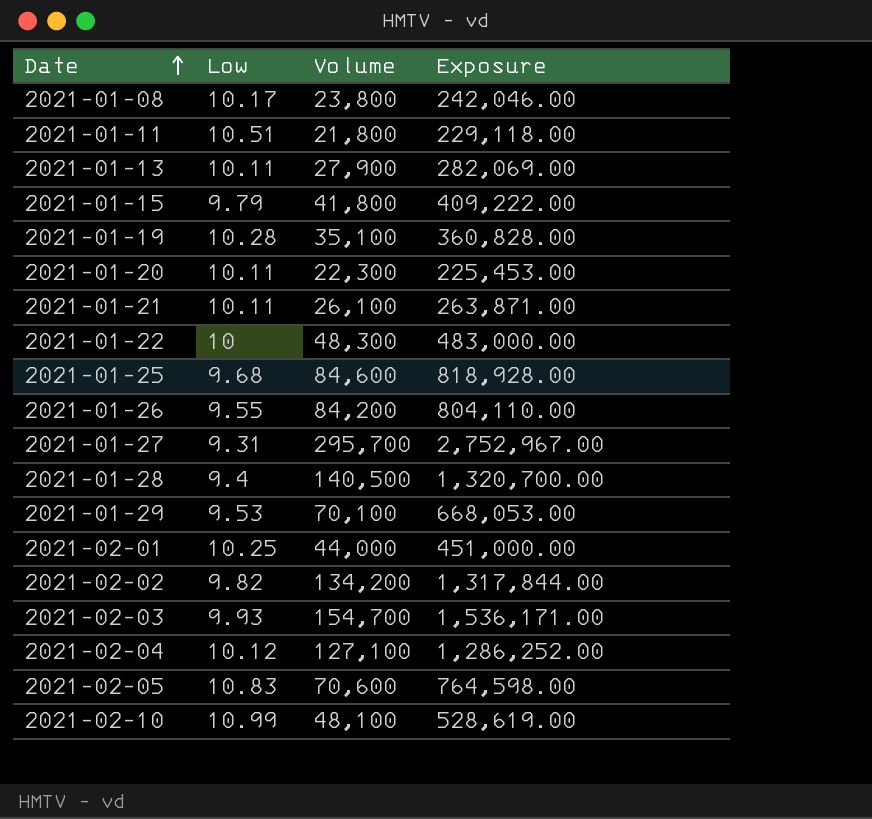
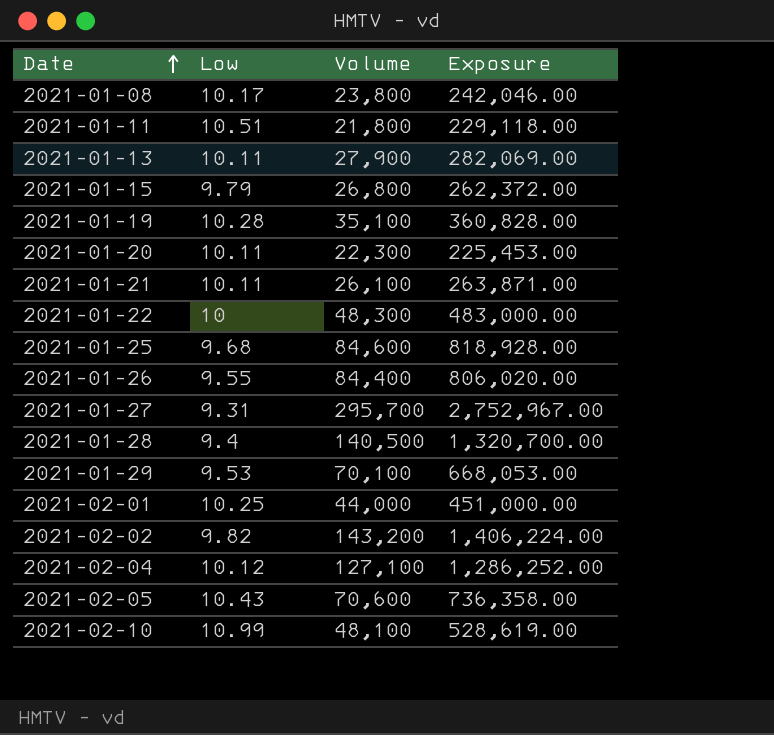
row 2021-02-03: 9.93 | 154,700 | 1,536,171.00 -> none
2021-01-15 | Volume: 41,800 -> 26,800
2021-01-15 | Exposure: 409,222.00 -> 262,372.00
2021-01-26 | Volume: 84,200 -> 84,400
2021-01-26 | Exposure: 804,110.00 -> 806,020.00
2021-02-02 | Volume: 134,200 -> 143,200
2021-02-02 | Exposure: 1,317,844.00 -> 1,406,224.00
2021-02-05 | Low: 10.83 -> 10.43
2021-02-05 | Exposure: 764,598.00 -> 736,358.00

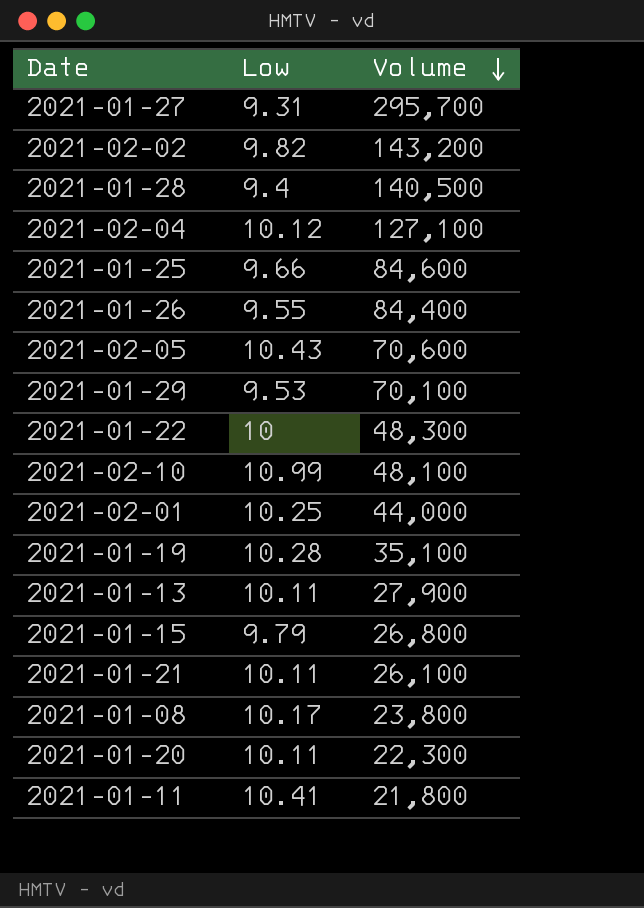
row order: Date ascending -> Volume descending
column Exposure | formula: [Low] * [Volume] -> none
2021-01-25 | Low: 9.68 -> 9.66
2021-01-11 | Low: 10.51 -> 10.41

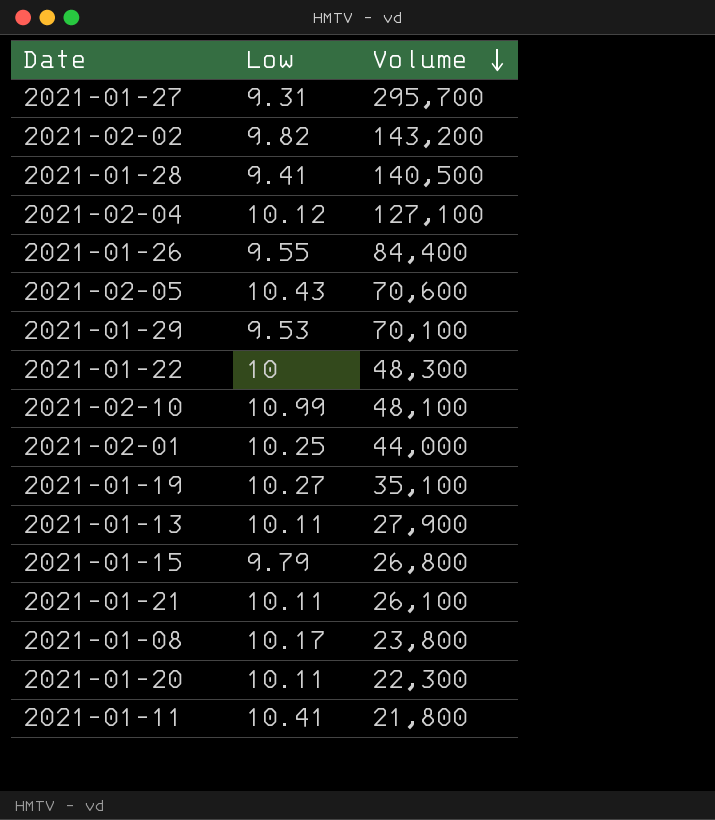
row 2021-01-25: 9.66 | 84,600 -> none
2021-01-28 | Low: 9.4 -> 9.41
2021-01-19 | Low: 10.28 -> 10.27

